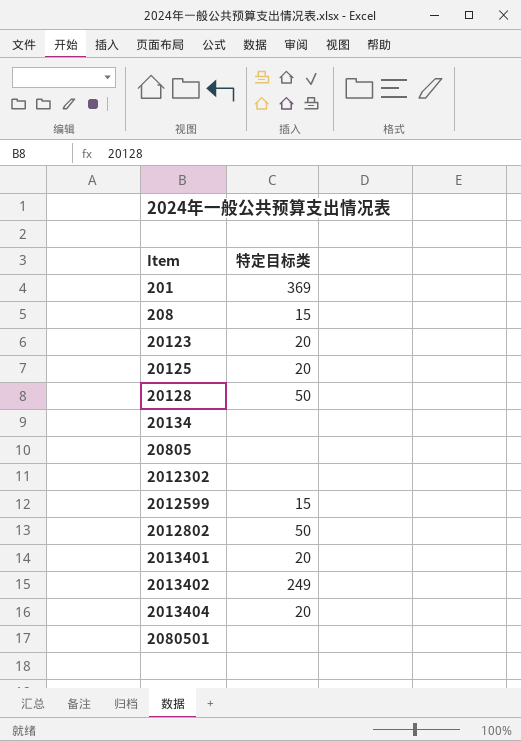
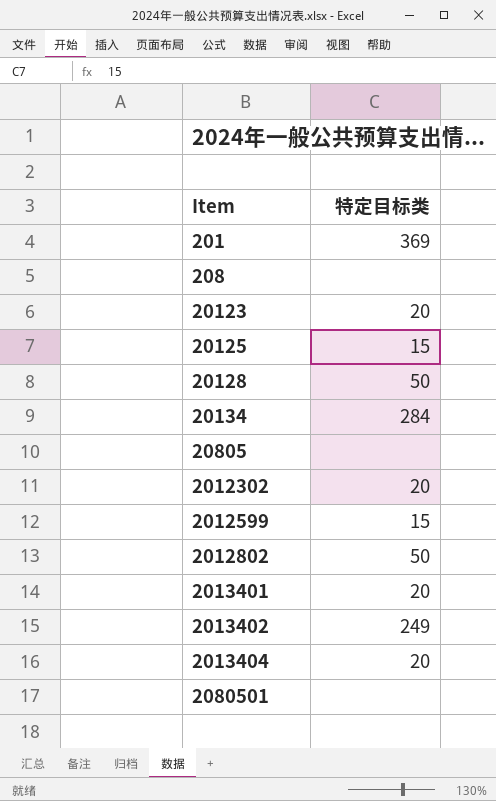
208 | 特定目标类: 15 -> none
20125 | 特定目标类: 20 -> 15
20134 | 特定目标类: none -> 284
2012302 | 特定目标类: none -> 20

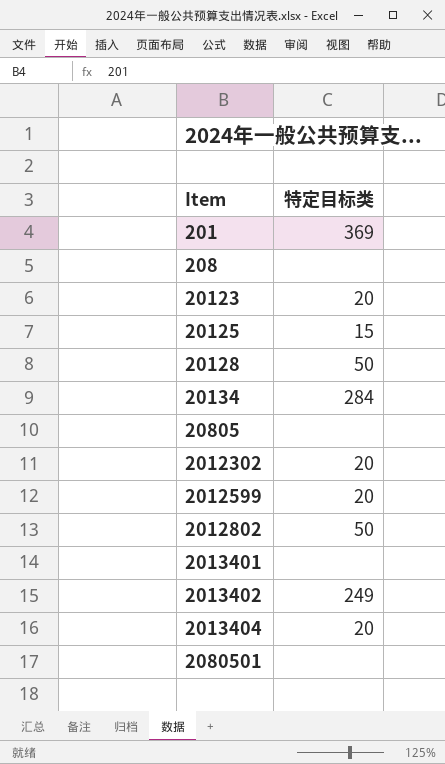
2012599 | 特定目标类: 15 -> 20
2013401 | 特定目标类: 20 -> none

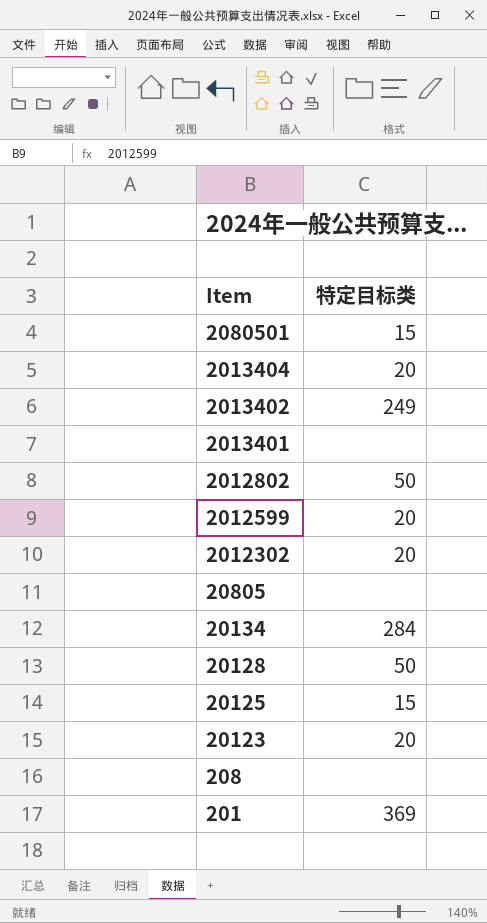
row order: Item ascending -> Item descending
2080501 | 特定目标类: none -> 15

